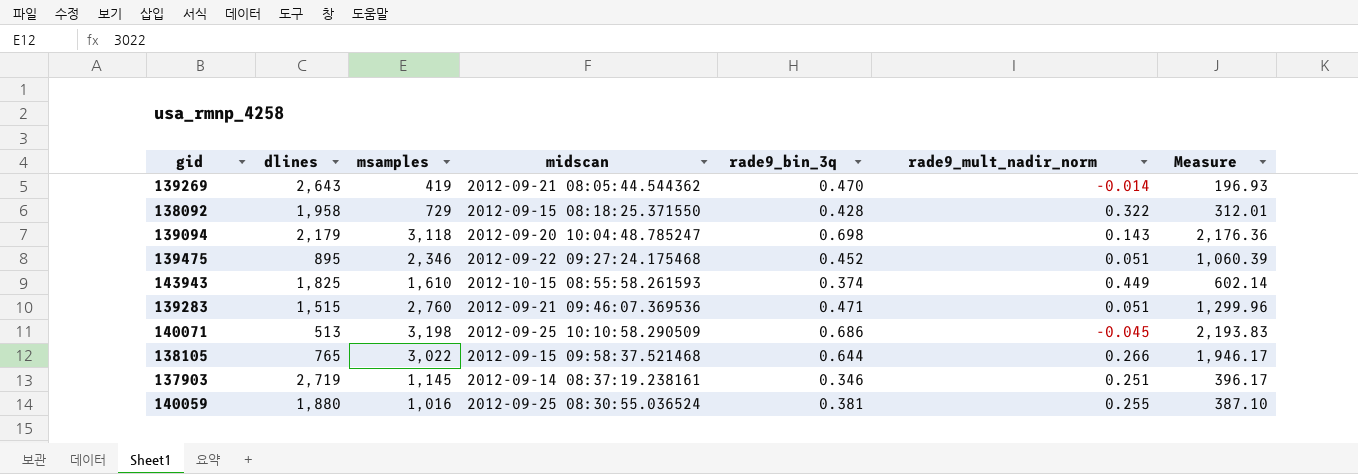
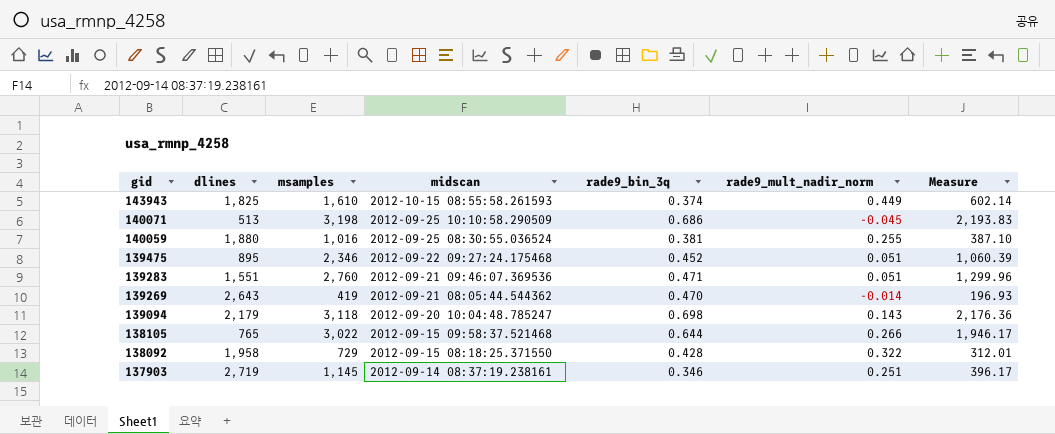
row order: none -> gid descending
139283 | dlines: 1,515 -> 1,551

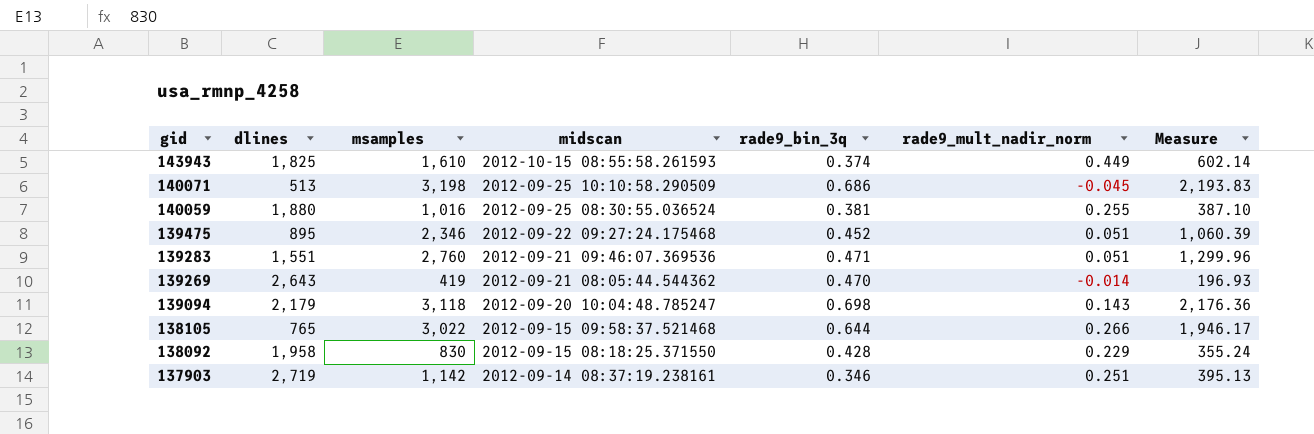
138092 | msamples: 729 -> 830
138092 | rade9_mult_nadir_norm: 0.322 -> 0.229
138092 | Measure: 312.01 -> 355.24
137903 | msamples: 1,145 -> 1,142
137903 | Measure: 396.17 -> 395.13

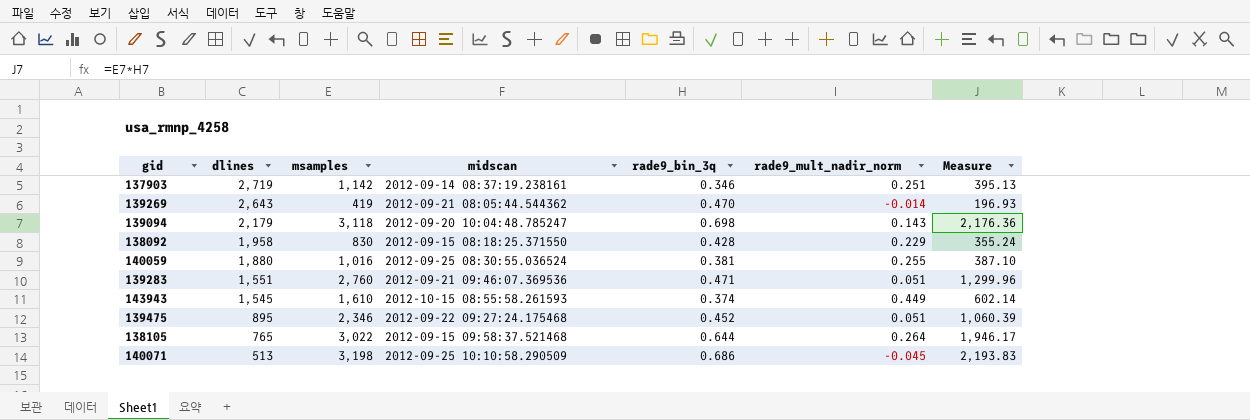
row order: gid descending -> dlines descending
143943 | dlines: 1,825 -> 1,545
138105 | rade9_mult_nadir_norm: 0.266 -> 0.264

